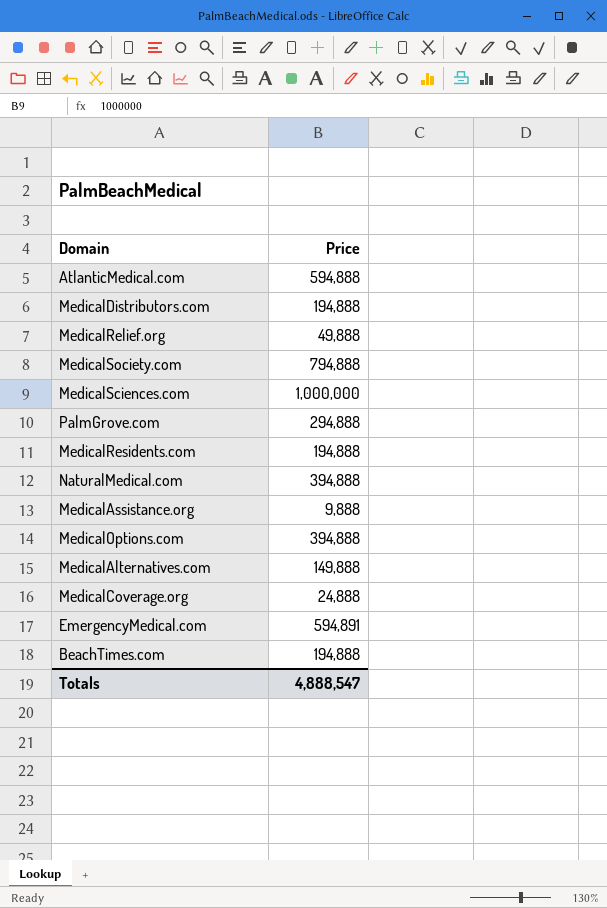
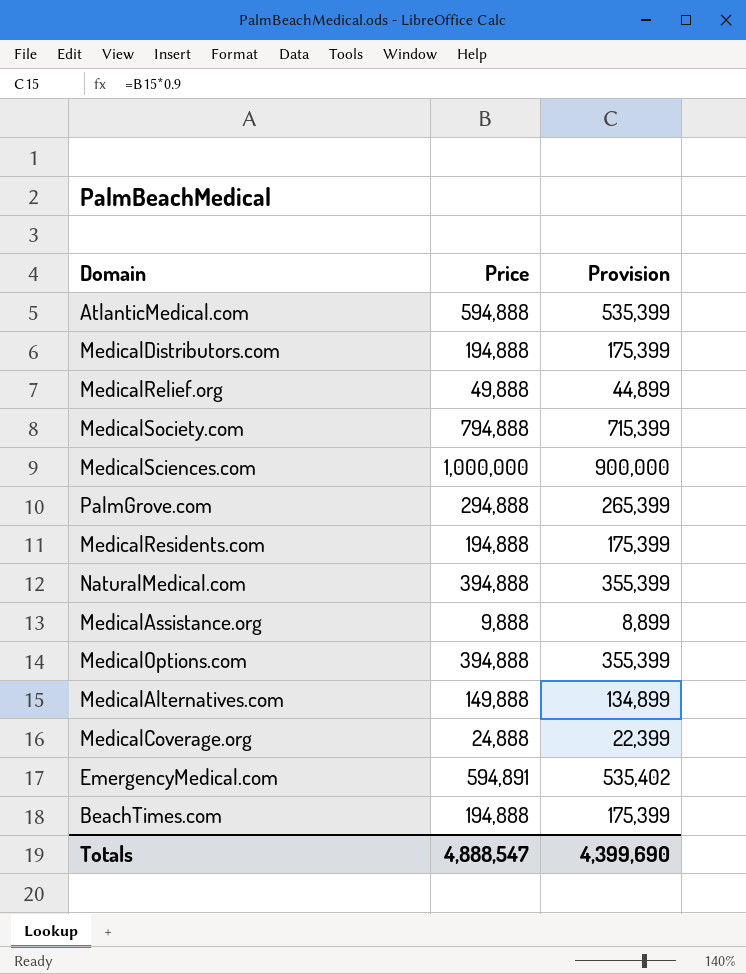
column Provision | formula: none -> [Price] * 0.9

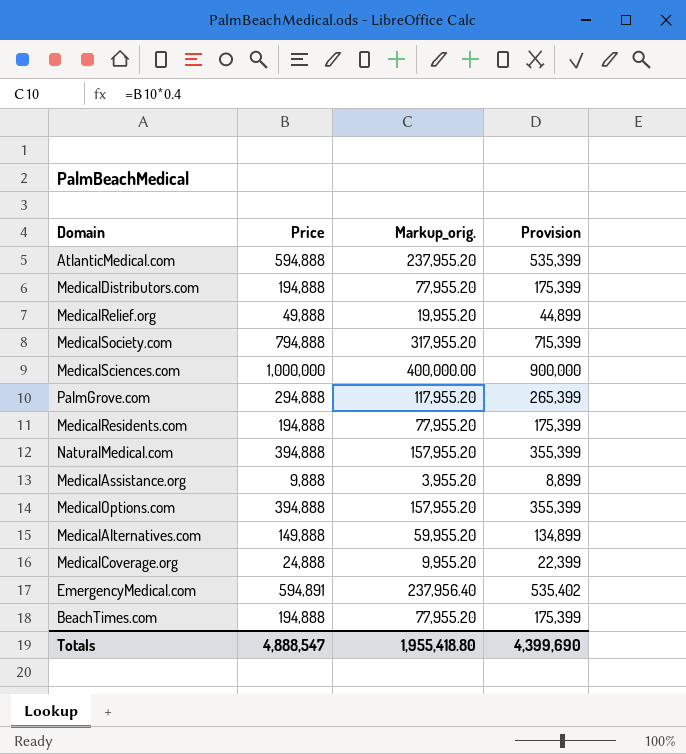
column Markup_orig. | formula: none -> [Price] * 0.4

